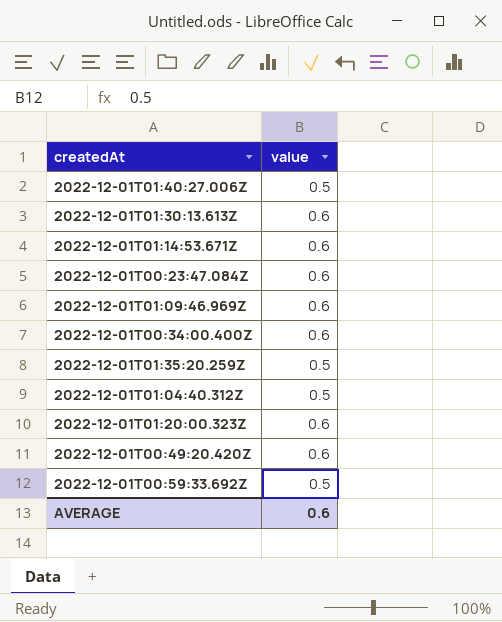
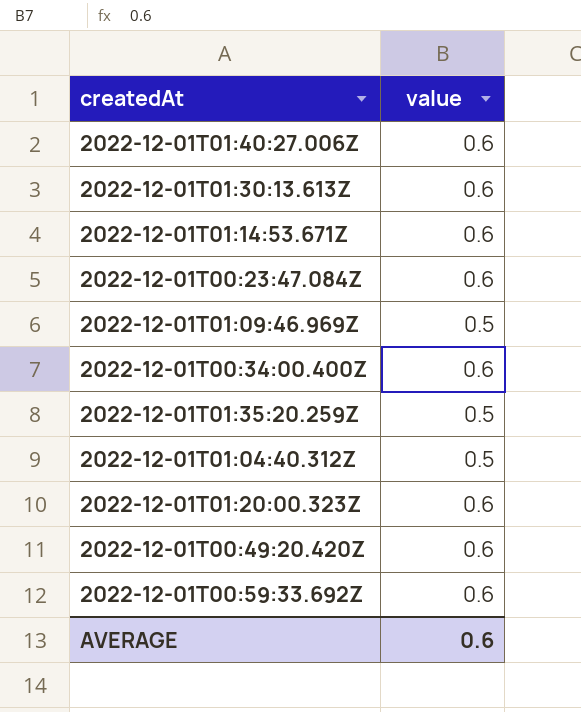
2022-12-01T01:40:27.006Z | value: 0.5 -> 0.6
2022-12-01T01:09:46.969Z | value: 0.6 -> 0.5
2022-12-01T00:59:33.692Z | value: 0.5 -> 0.6

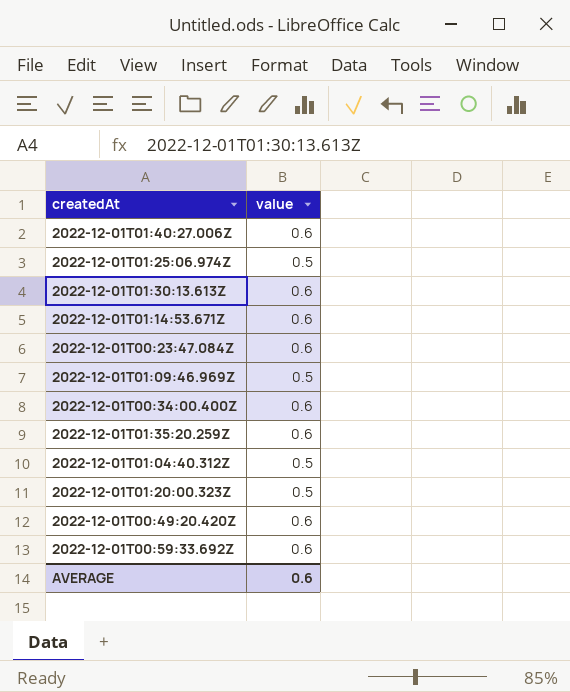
row 2022-12-01T01:25:06.974Z: none -> 0.5
2022-12-01T01:35:20.259Z | value: 0.5 -> 0.6
2022-12-01T01:20:00.323Z | value: 0.6 -> 0.5

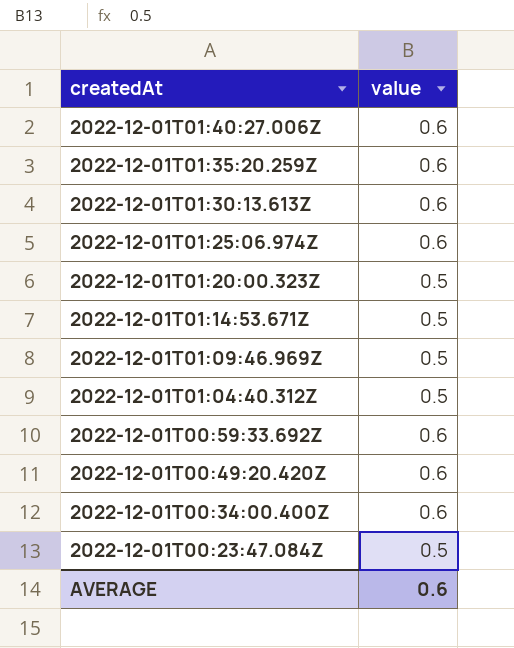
row order: none -> createdAt descending
2022-12-01T01:25:06.974Z | value: 0.5 -> 0.6
2022-12-01T01:14:53.671Z | value: 0.6 -> 0.5
2022-12-01T00:23:47.084Z | value: 0.6 -> 0.5

